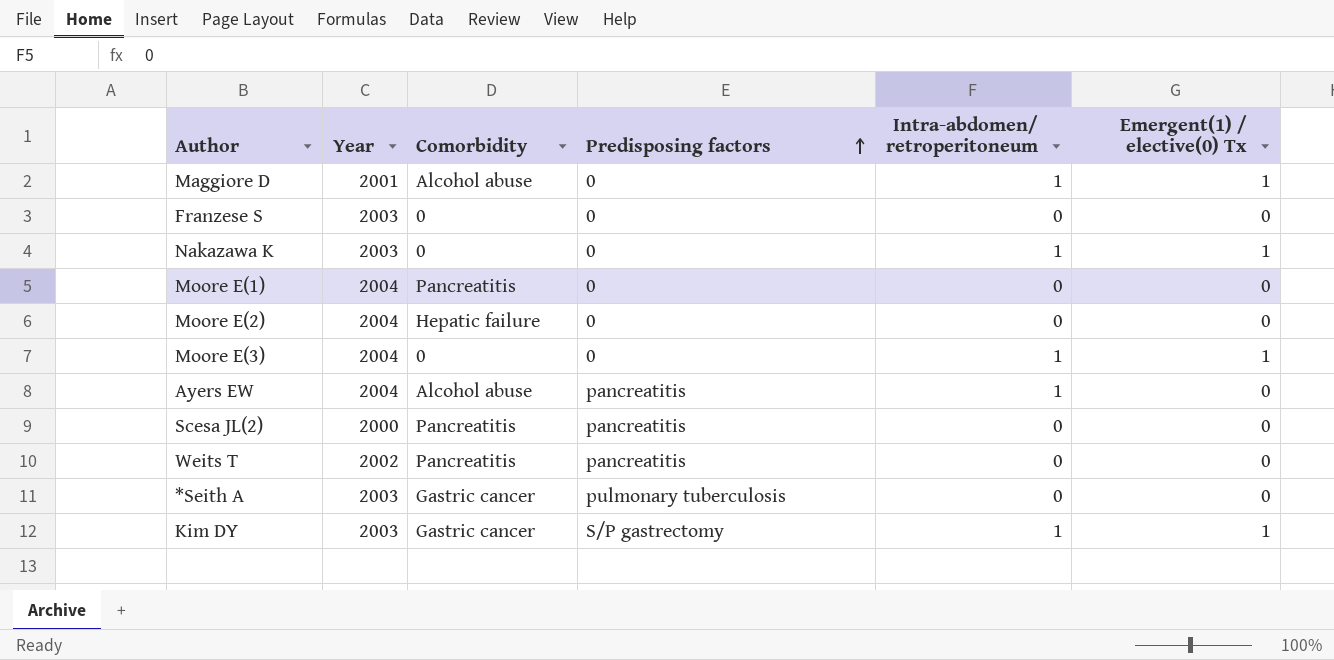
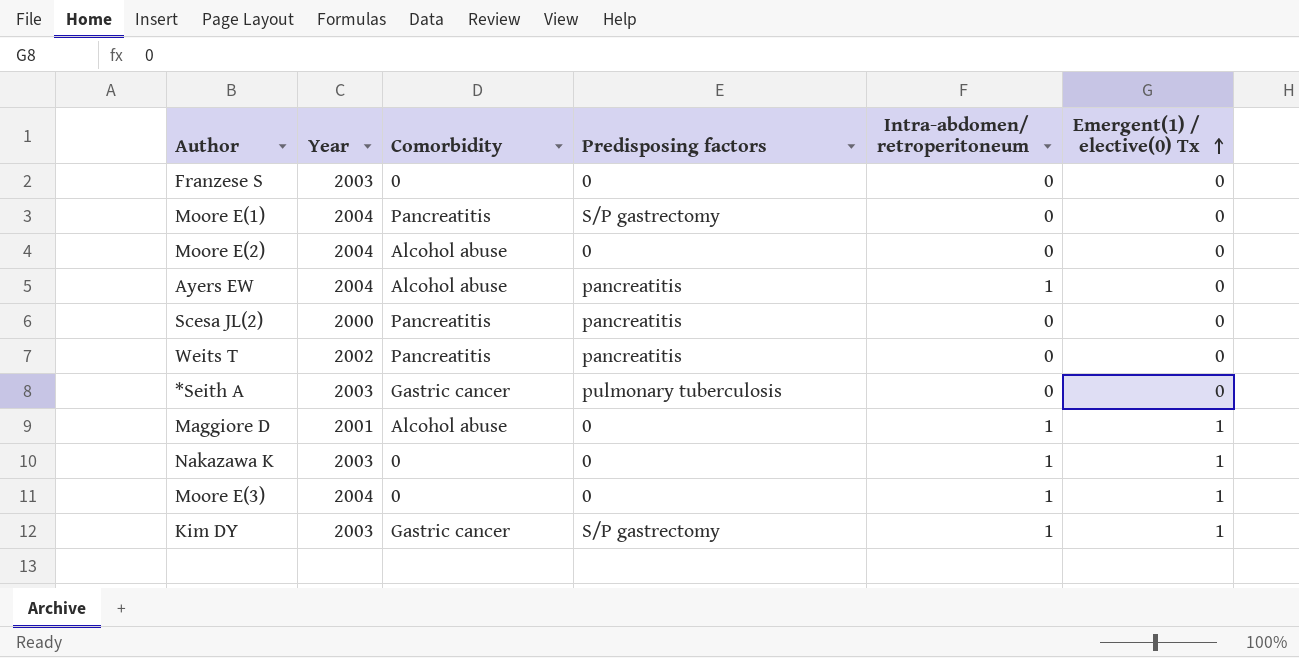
row order: Predisposing factors ascending -> Emergent(1) / elective(0) Tx ascending
Moore E(1) | Predisposing factors: 0 -> S/P gastrectomy
Moore E(2) | Comorbidity: Hepatic failure -> Alcohol abuse

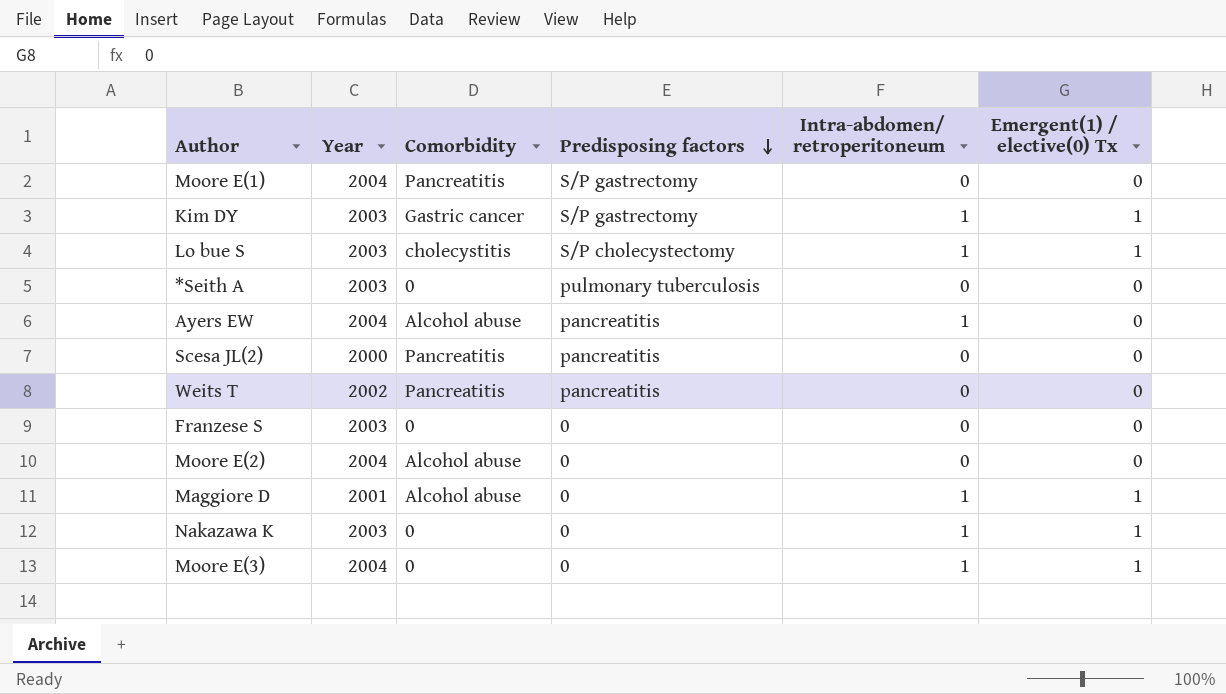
row order: Emergent(1) / elective(0) Tx ascending -> Predisposing factors descending
row Lo bue S: none -> 2003 | cholecystitis | S/P cholecystectomy | 1 | 1
*Seith A | Comorbidity: Gastric cancer -> 0

